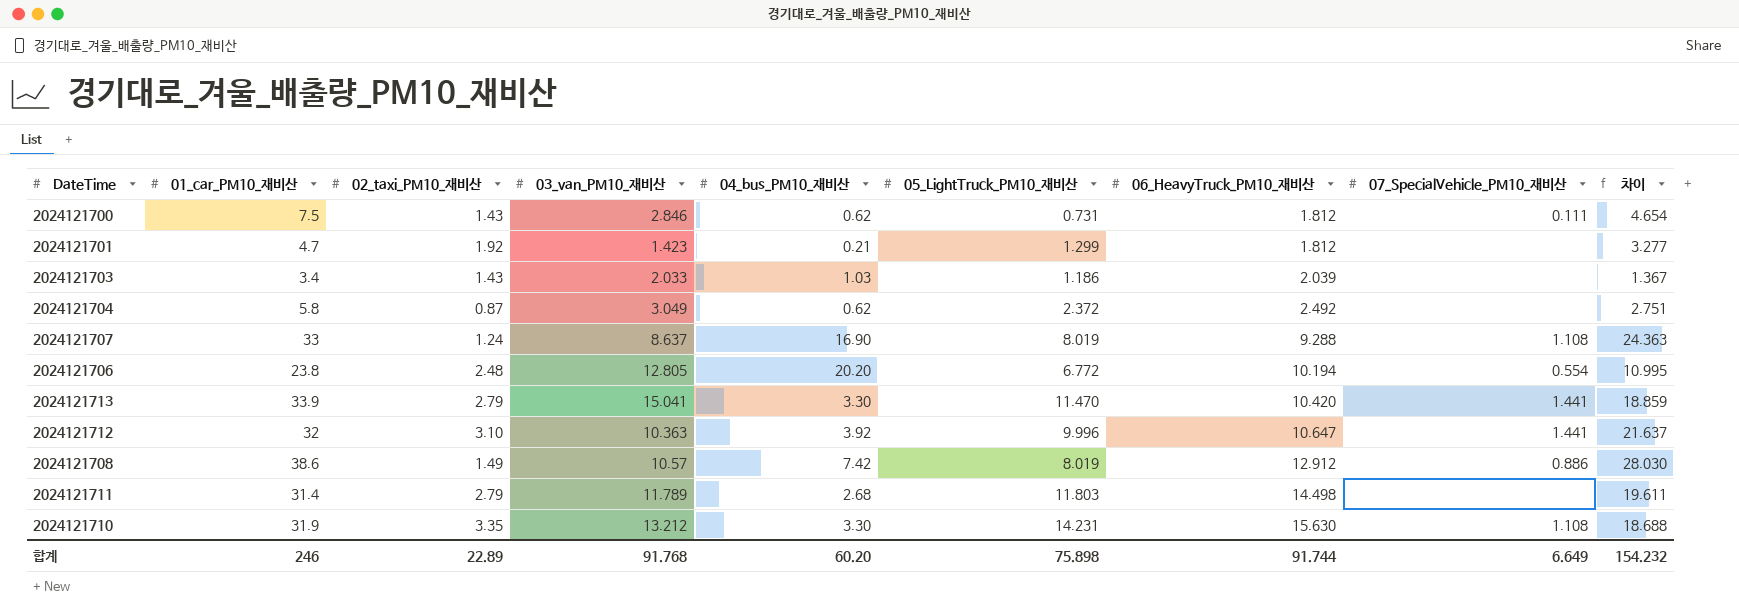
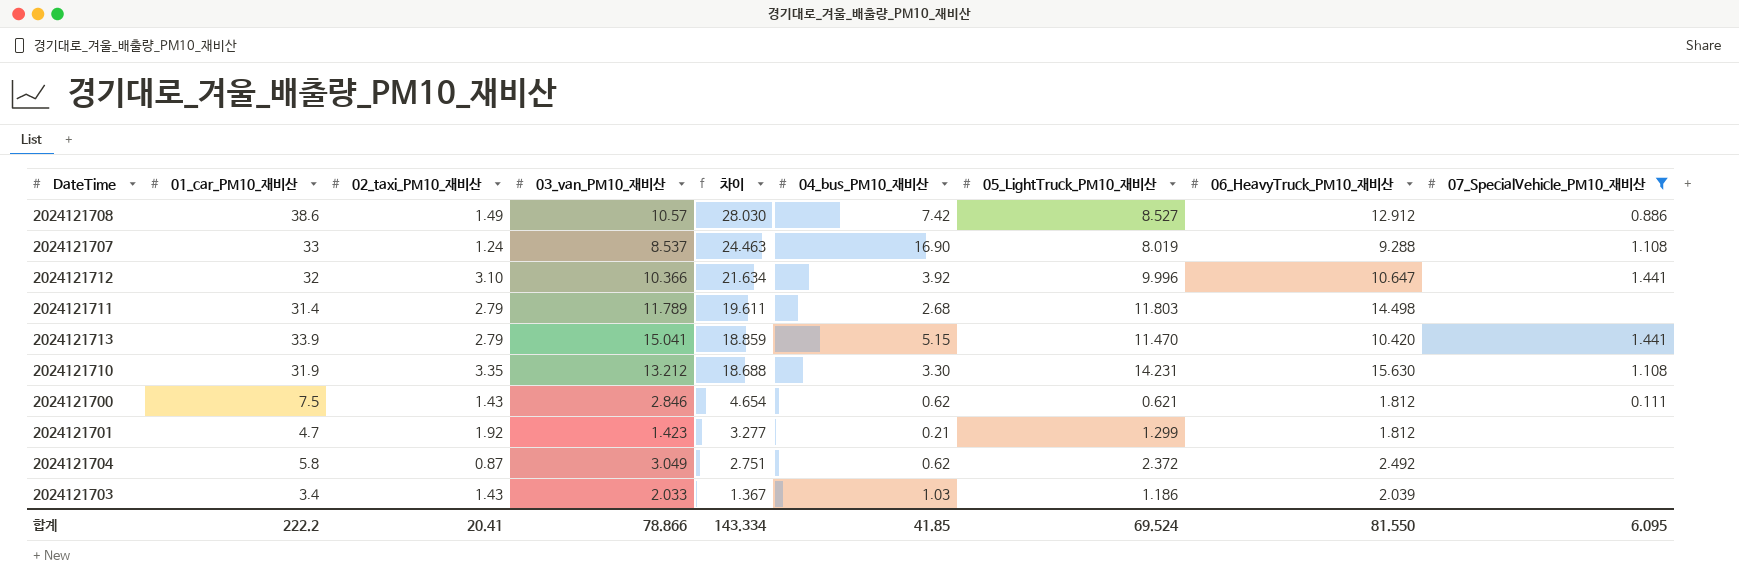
filter: none -> 07_SpecialVehicle_PM10_재비산 != 0.554
row order: 06_HeavyTruck_PM10_재비산 ascending -> 차이 descending
column 차이 | position: 9 -> 5
2024121708 | 05_LightTruck_PM10_재비산: 8.019 -> 8.527
2024121707 | 03_van_PM10_재비산: 8.637 -> 8.537
2024121707 | 차이: 24.363 -> 24.463
2024121712 | 03_van_PM10_재비산: 10.363 -> 10.366
2024121712 | 차이: 21.637 -> 21.634
2024121713 | 04_bus_PM10_재비산: 3.30 -> 5.15
2024121700 | 05_LightTruck_PM10_재비산: 0.731 -> 0.621
합계 | 01_car_PM10_재비산: 246 -> 222.2
합계 | 02_taxi_PM10_재비산: 22.89 -> 20.41
합계 | 03_van_PM10_재비산: 91.768 -> 78.866
합계 | 차이: 154.232 -> 143.334
합계 | 04_bus_PM10_재비산: 60.20 -> 41.85
합계 | 05_LightTruck_PM10_재비산: 75.898 -> 69.524
합계 | 06_HeavyTruck_PM10_재비산: 91.744 -> 81.550
합계 | 07_SpecialVehicle_PM10_재비산: 6.649 -> 6.095

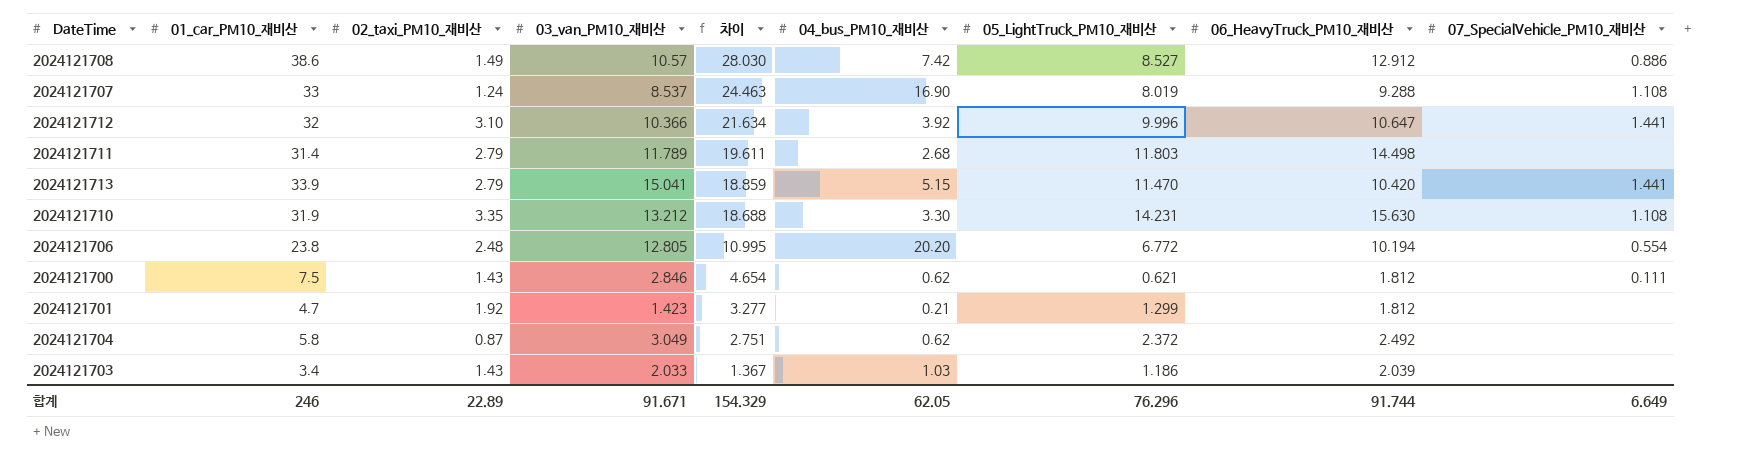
filter: 07_SpecialVehicle_PM10_재비산 != 0.554 -> none
합계 | 01_car_PM10_재비산: 222.2 -> 246
합계 | 02_taxi_PM10_재비산: 20.41 -> 22.89
합계 | 03_van_PM10_재비산: 78.866 -> 91.671
합계 | 차이: 143.334 -> 154.329
합계 | 04_bus_PM10_재비산: 41.85 -> 62.05
합계 | 05_LightTruck_PM10_재비산: 69.524 -> 76.296
합계 | 06_HeavyTruck_PM10_재비산: 81.550 -> 91.744
합계 | 07_SpecialVehicle_PM10_재비산: 6.095 -> 6.649

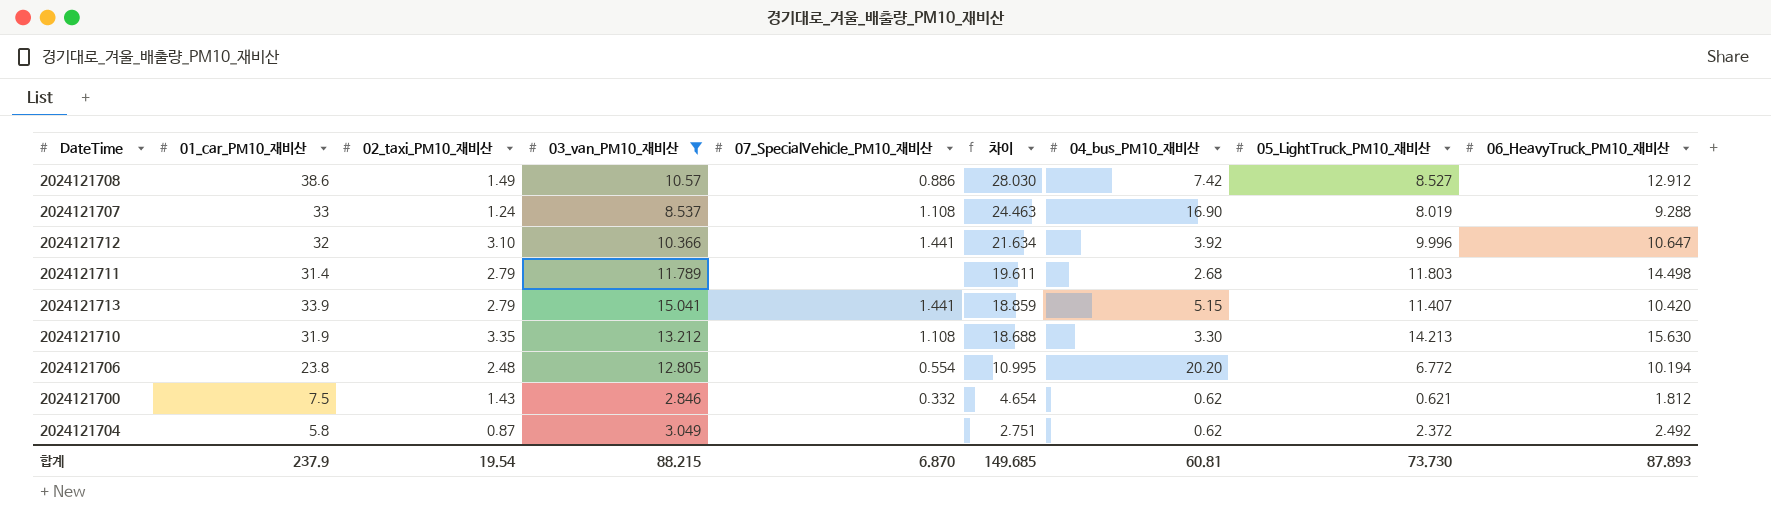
filter: none -> 03_van_PM10_재비산 >= 2.846
column 07_SpecialVehicle_PM10_재비산 | position: 9 -> 5
2024121713 | 05_LightTruck_PM10_재비산: 11.470 -> 11.407
2024121710 | 05_LightTruck_PM10_재비산: 14.231 -> 14.213
2024121700 | 07_SpecialVehicle_PM10_재비산: 0.111 -> 0.332
합계 | 01_car_PM10_재비산: 246 -> 237.9
합계 | 02_taxi_PM10_재비산: 22.89 -> 19.54
합계 | 03_van_PM10_재비산: 91.671 -> 88.215
합계 | 07_SpecialVehicle_PM10_재비산: 6.649 -> 6.870
합계 | 차이: 154.329 -> 149.685
합계 | 04_bus_PM10_재비산: 62.05 -> 60.81
합계 | 05_LightTruck_PM10_재비산: 76.296 -> 73.730
합계 | 06_HeavyTruck_PM10_재비산: 91.744 -> 87.893

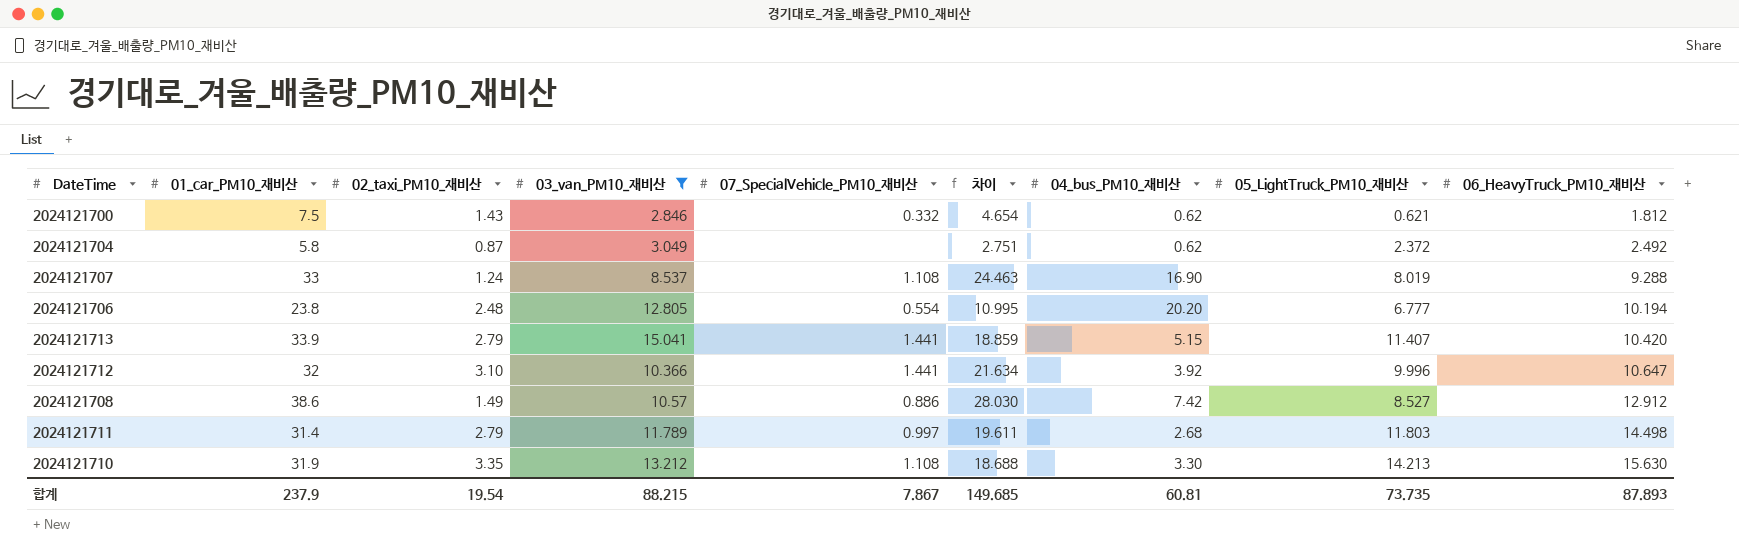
row order: 차이 descending -> 06_HeavyTruck_PM10_재비산 ascending
2024121706 | 05_LightTruck_PM10_재비산: 6.772 -> 6.777
2024121711 | 07_SpecialVehicle_PM10_재비산: none -> 0.997
합계 | 07_SpecialVehicle_PM10_재비산: 6.870 -> 7.867
합계 | 05_LightTruck_PM10_재비산: 73.730 -> 73.735

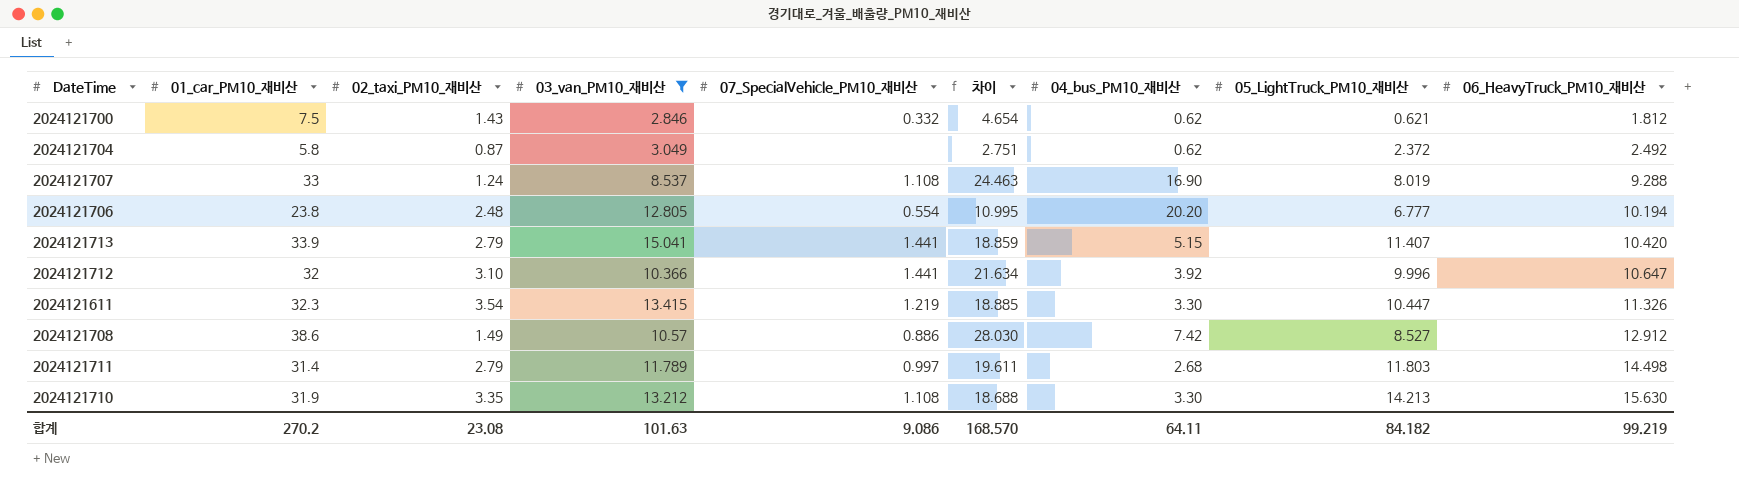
row 2024121611: none -> 32.3 | 3.54 | 13.415 | 1.219 | 18.885 | 3.30 | 10.447 | 11.326
합계 | 01_car_PM10_재비산: 237.9 -> 270.2
합계 | 02_taxi_PM10_재비산: 19.54 -> 23.08
합계 | 03_van_PM10_재비산: 88.215 -> 101.63
합계 | 07_SpecialVehicle_PM10_재비산: 7.867 -> 9.086
합계 | 차이: 149.685 -> 168.570
합계 | 04_bus_PM10_재비산: 60.81 -> 64.11
합계 | 05_LightTruck_PM10_재비산: 73.735 -> 84.182
합계 | 06_HeavyTruck_PM10_재비산: 87.893 -> 99.219

